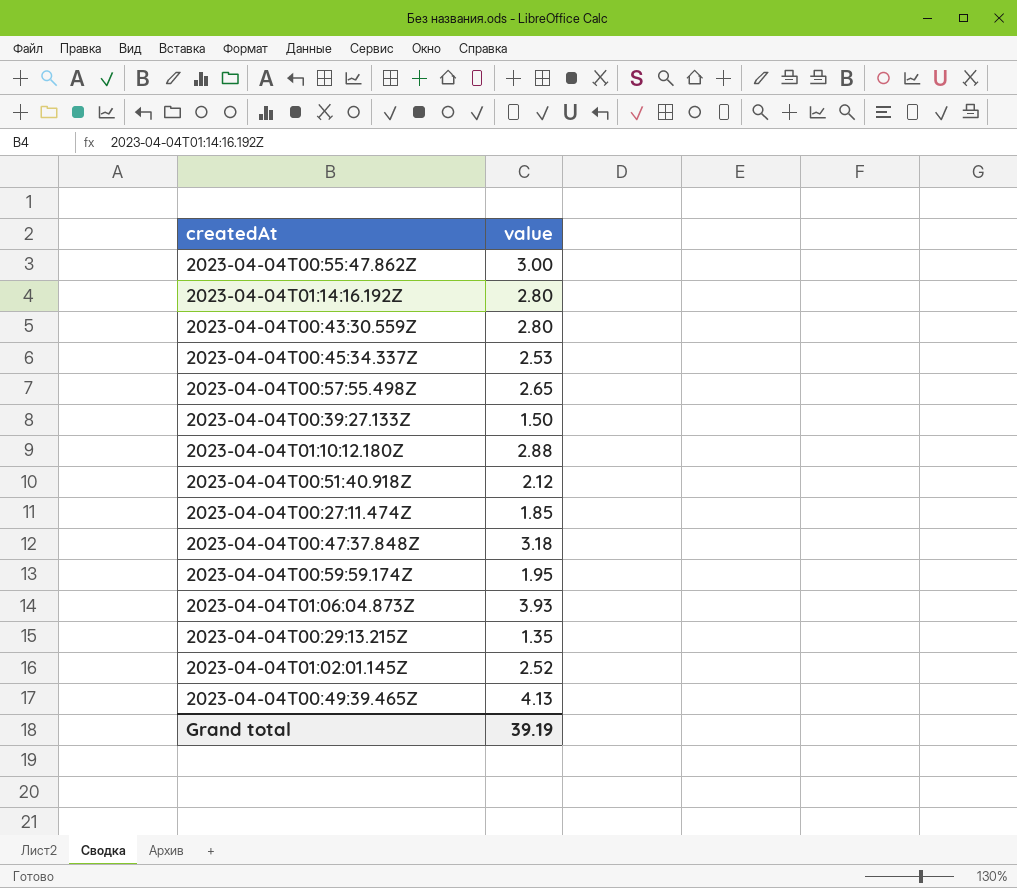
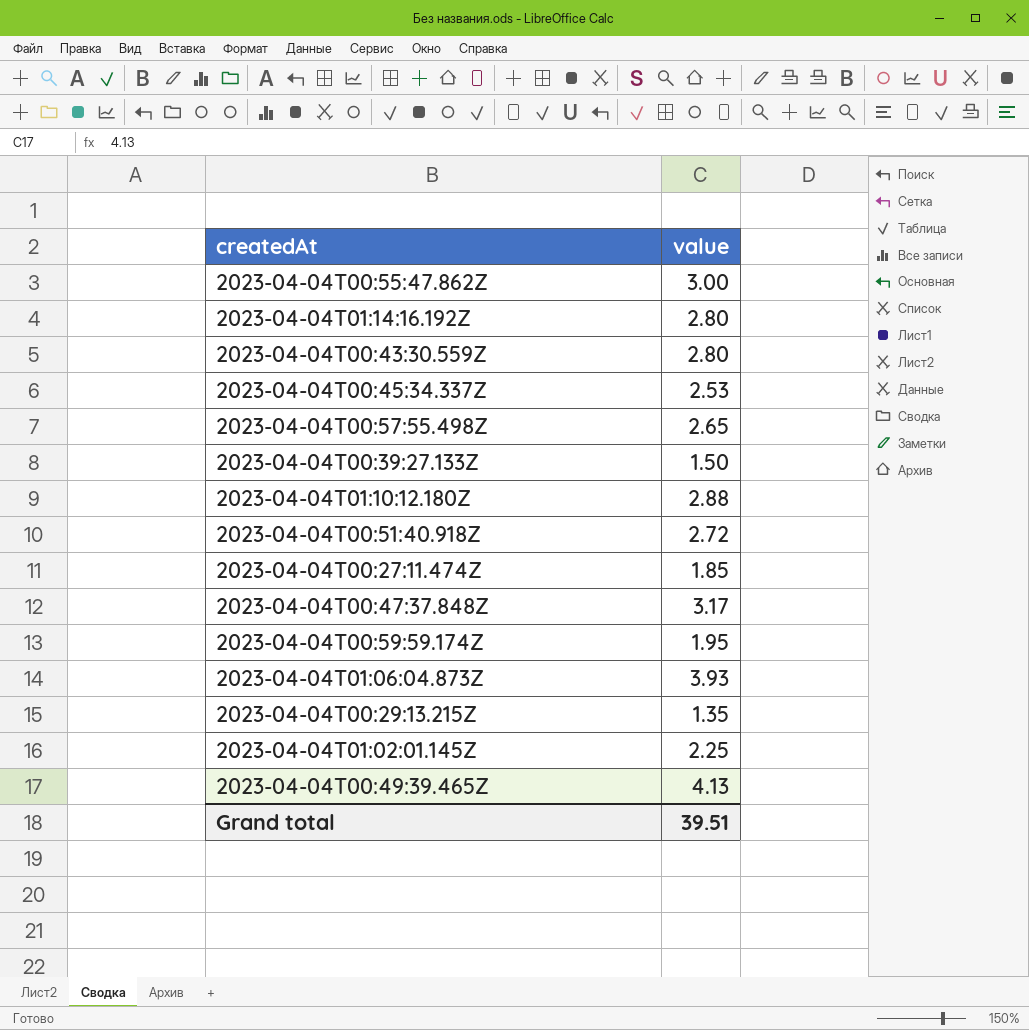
2023-04-04T00:51:40.918Z | value: 2.12 -> 2.72
2023-04-04T00:47:37.848Z | value: 3.18 -> 3.17
2023-04-04T01:02:01.145Z | value: 2.52 -> 2.25
Grand total | value: 39.19 -> 39.51

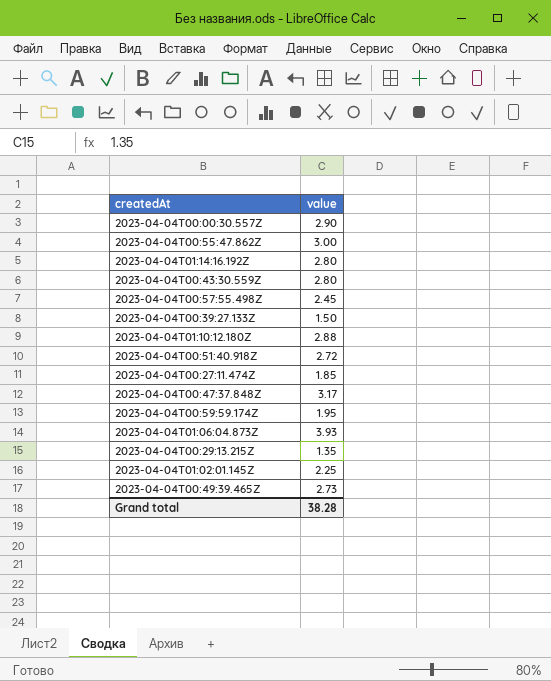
row 2023-04-04T00:45:34.337Z: 2.53 -> none
row 2023-04-04T00:00:30.557Z: none -> 2.90
2023-04-04T00:57:55.498Z | value: 2.65 -> 2.45
2023-04-04T00:49:39.465Z | value: 4.13 -> 2.73
Grand total | value: 39.51 -> 38.28

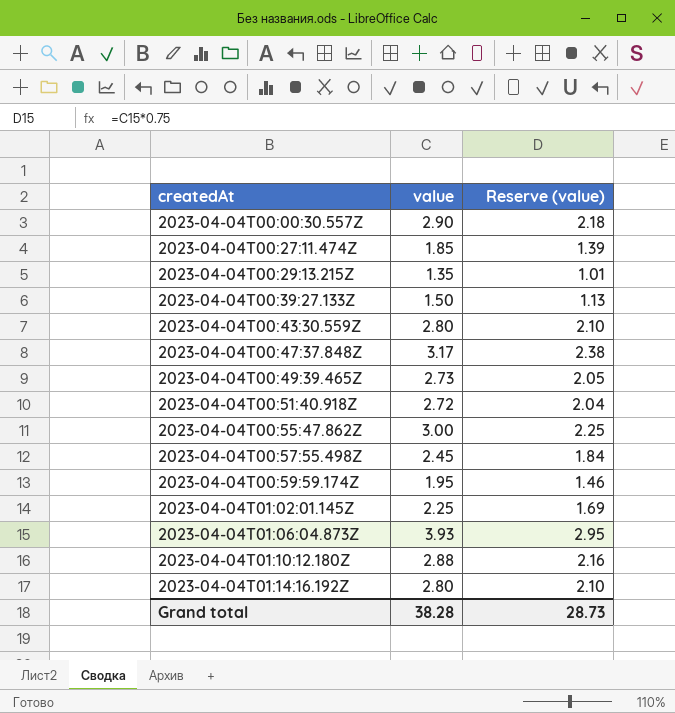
row order: none -> createdAt ascending
column Reserve (value) | formula: none -> [value] * 0.75

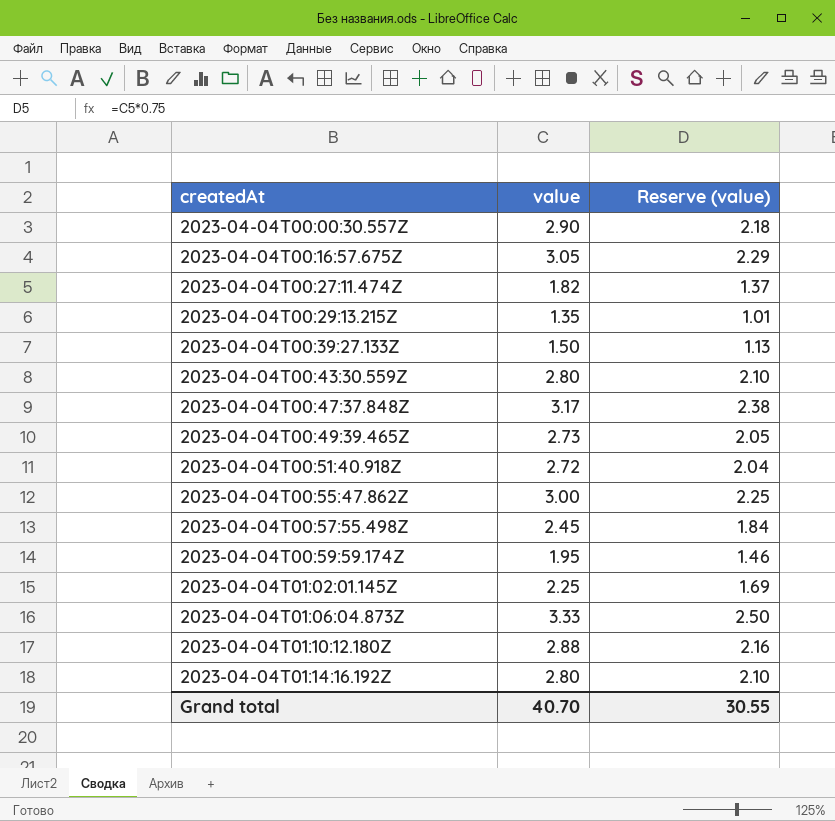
row 2023-04-04T00:16:57.675Z: none -> 3.05 | 2.29
2023-04-04T00:27:11.474Z | value: 1.85 -> 1.82
2023-04-04T00:27:11.474Z | Reserve (value): 1.39 -> 1.37
2023-04-04T01:06:04.873Z | value: 3.93 -> 3.33
2023-04-04T01:06:04.873Z | Reserve (value): 2.95 -> 2.50
Grand total | value: 38.28 -> 40.70
Grand total | Reserve (value): 28.73 -> 30.55

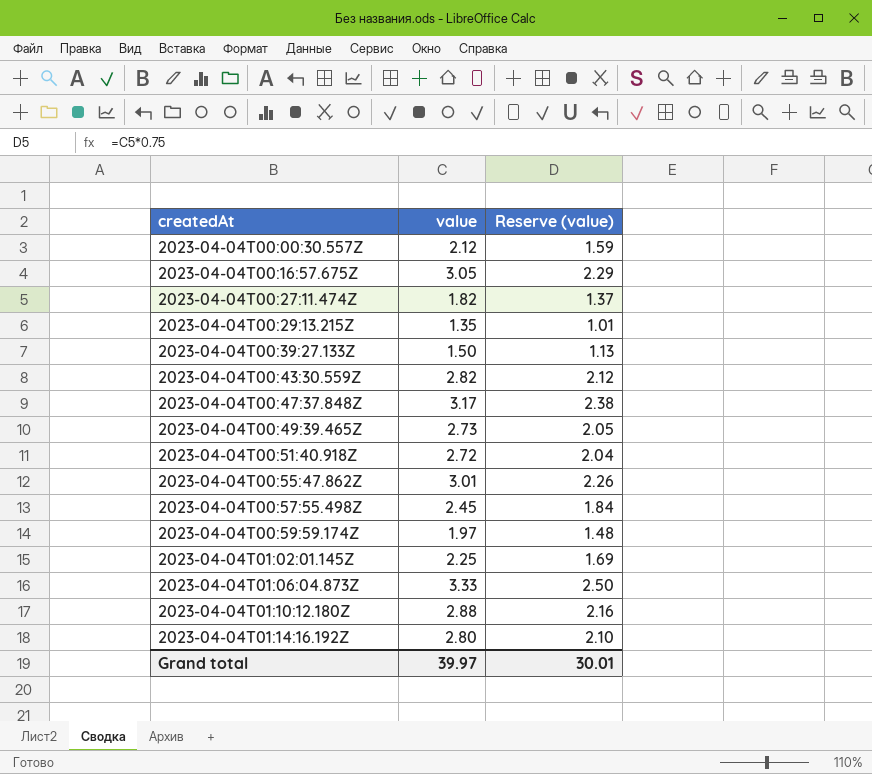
2023-04-04T00:00:30.557Z | value: 2.90 -> 2.12
2023-04-04T00:00:30.557Z | Reserve (value): 2.18 -> 1.59
2023-04-04T00:43:30.559Z | value: 2.80 -> 2.82
2023-04-04T00:43:30.559Z | Reserve (value): 2.10 -> 2.12
2023-04-04T00:55:47.862Z | value: 3.00 -> 3.01
2023-04-04T00:55:47.862Z | Reserve (value): 2.25 -> 2.26
2023-04-04T00:59:59.174Z | value: 1.95 -> 1.97
2023-04-04T00:59:59.174Z | Reserve (value): 1.46 -> 1.48
Grand total | value: 40.70 -> 39.97
Grand total | Reserve (value): 30.55 -> 30.01

